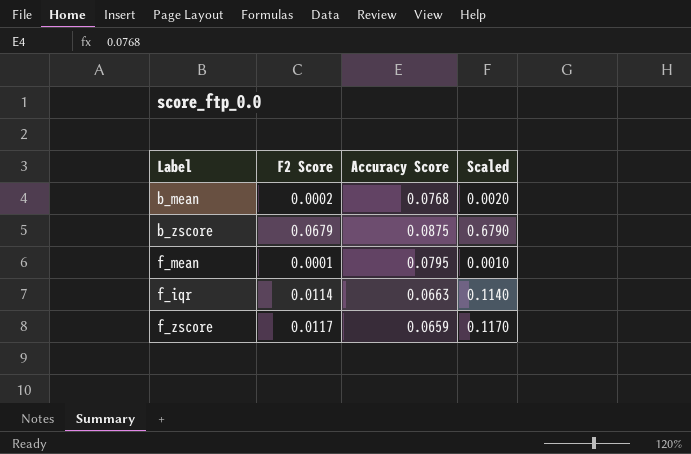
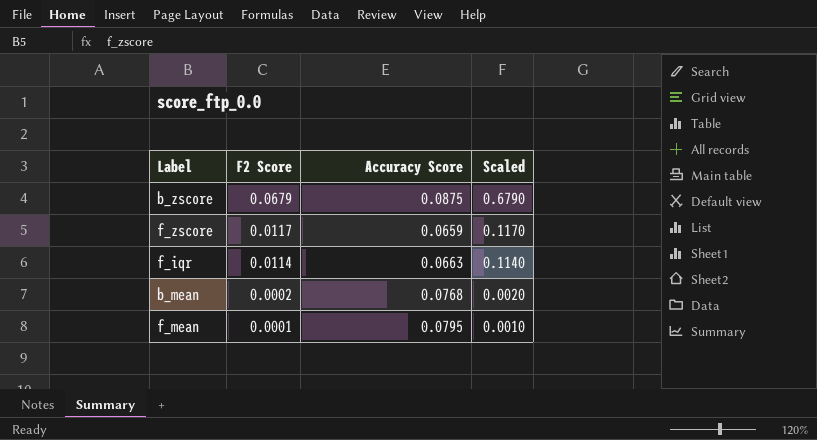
row order: none -> F2 Score descending

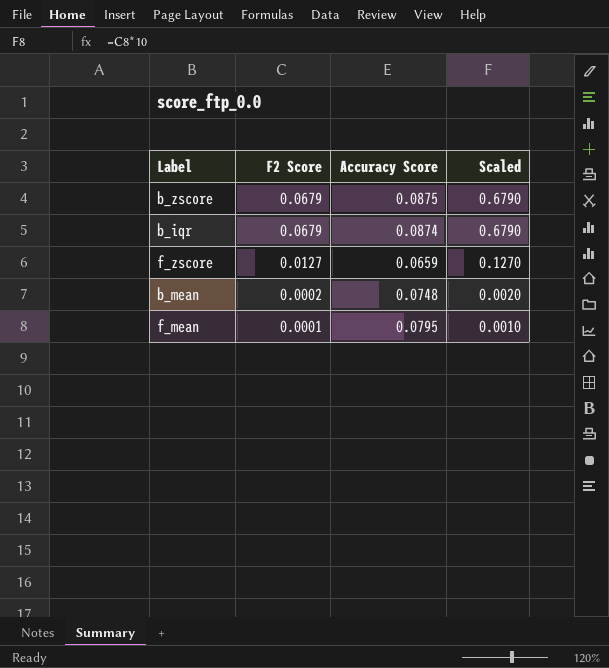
row f_iqr: 0.0114 | 0.0663 | 0.1140 -> none
row b_iqr: none -> 0.0679 | 0.0874 | 0.6790
f_zscore | F2 Score: 0.0117 -> 0.0127
f_zscore | Scaled: 0.1170 -> 0.1270
b_mean | Accuracy Score: 0.0768 -> 0.0748

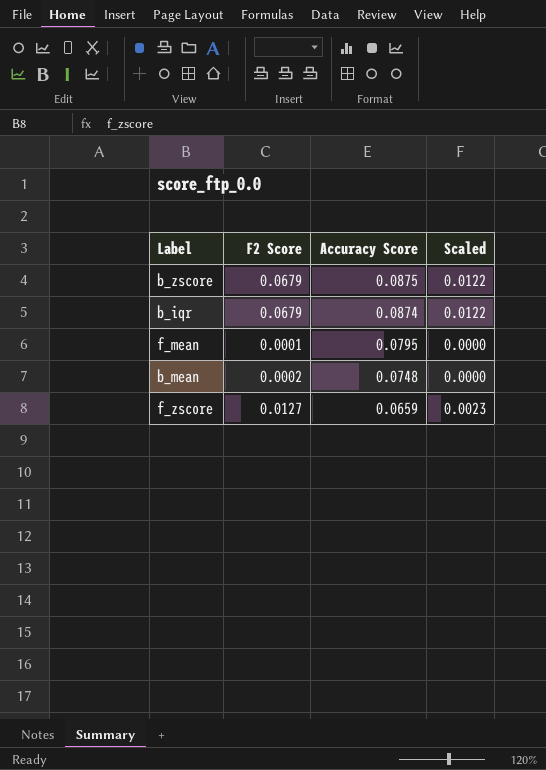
row order: F2 Score descending -> Accuracy Score descending
column Scaled | formula: [F2 Score] * 10 -> [F2 Score] * 0.18

